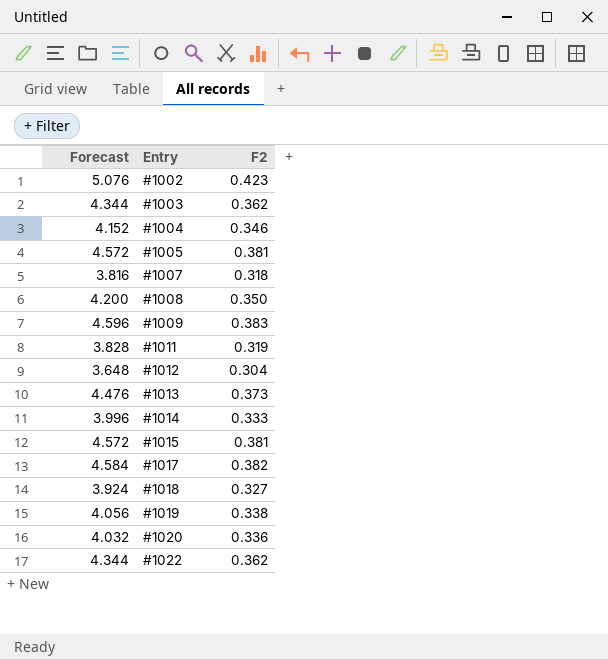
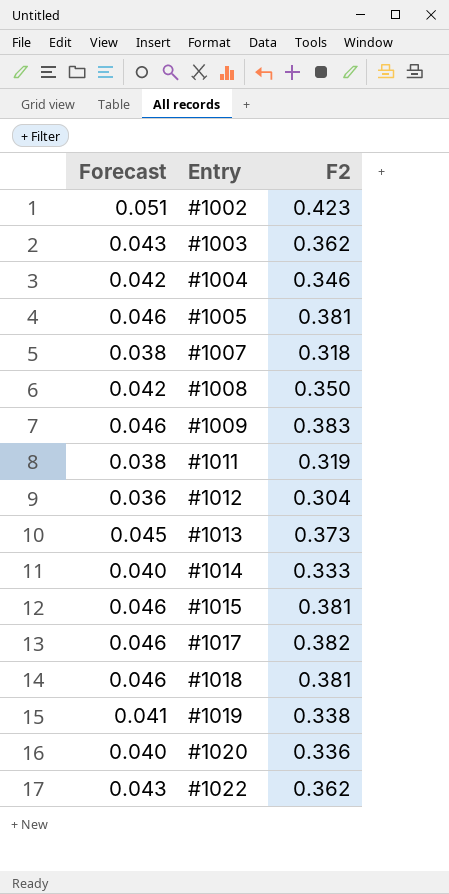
column Forecast | formula: [F2] * 12 -> [F2] * 0.12
#1018 | F2: 0.327 -> 0.381

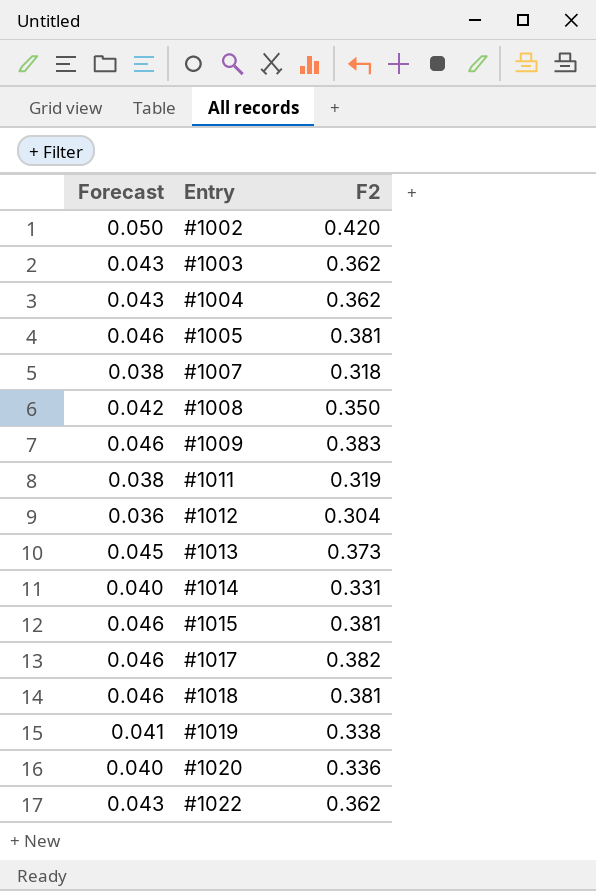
#1002 | Forecast: 0.051 -> 0.050
#1002 | F2: 0.423 -> 0.420
#1004 | Forecast: 0.042 -> 0.043
#1004 | F2: 0.346 -> 0.362
#1014 | F2: 0.333 -> 0.331

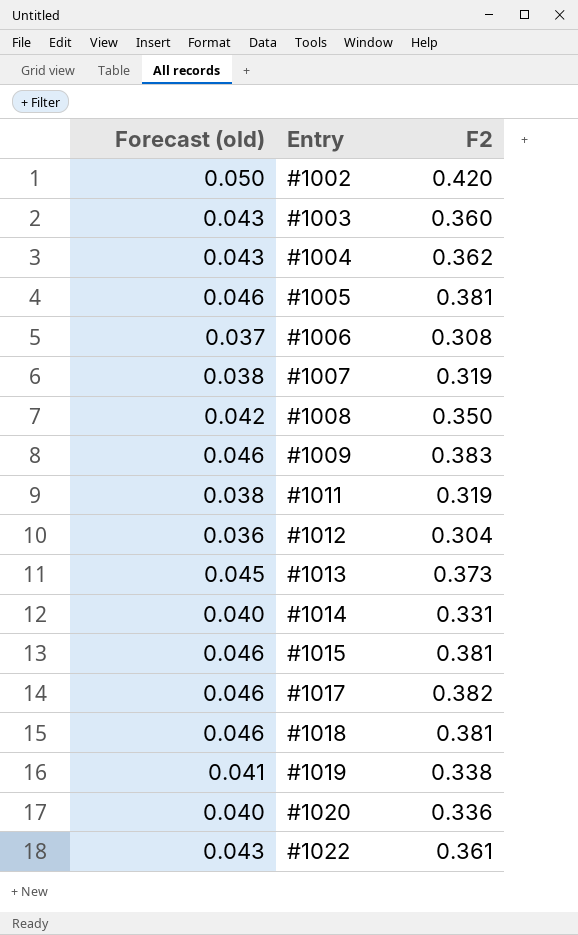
column name: Forecast -> Forecast (old)
#1003 | F2: 0.362 -> 0.360
row #1006: none -> 0.037 | 0.308
#1007 | F2: 0.318 -> 0.319
#1022 | F2: 0.362 -> 0.361

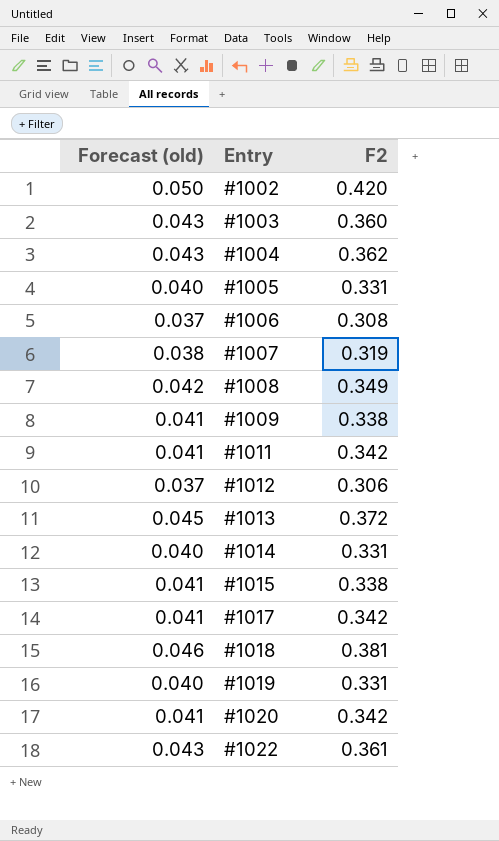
#1005 | Forecast (old): 0.046 -> 0.040
#1005 | F2: 0.381 -> 0.331
#1008 | F2: 0.350 -> 0.349
#1009 | Forecast (old): 0.046 -> 0.041
#1009 | F2: 0.383 -> 0.338
#1011 | Forecast (old): 0.038 -> 0.041
#1011 | F2: 0.319 -> 0.342
#1012 | Forecast (old): 0.036 -> 0.037
#1012 | F2: 0.304 -> 0.306
#1013 | F2: 0.373 -> 0.372
#1015 | Forecast (old): 0.046 -> 0.041
#1015 | F2: 0.381 -> 0.338
#1017 | Forecast (old): 0.046 -> 0.041
#1017 | F2: 0.382 -> 0.342
#1019 | Forecast (old): 0.041 -> 0.040
#1019 | F2: 0.338 -> 0.331
#1020 | Forecast (old): 0.040 -> 0.041
#1020 | F2: 0.336 -> 0.342

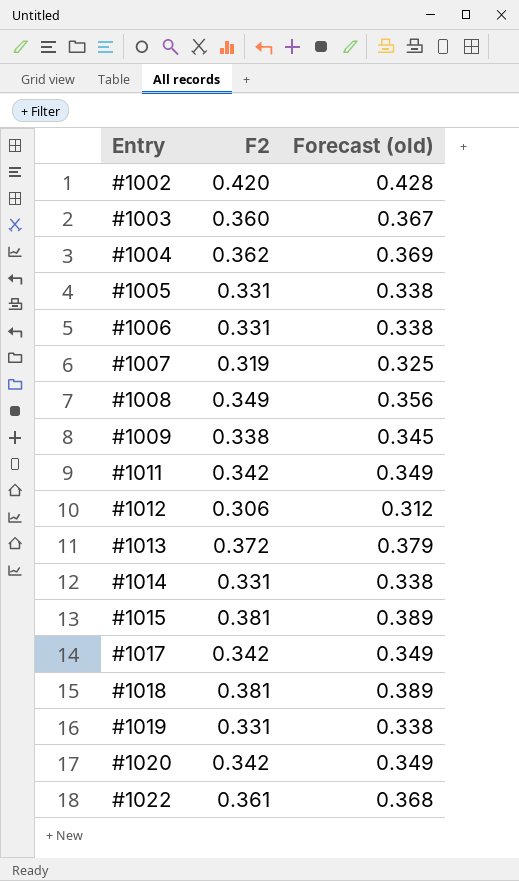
column Forecast (old) | formula: [F2] * 0.12 -> [F2] * 1.02
column Forecast (old) | position: 1 -> 3
#1006 | F2: 0.308 -> 0.331
#1015 | F2: 0.338 -> 0.381

